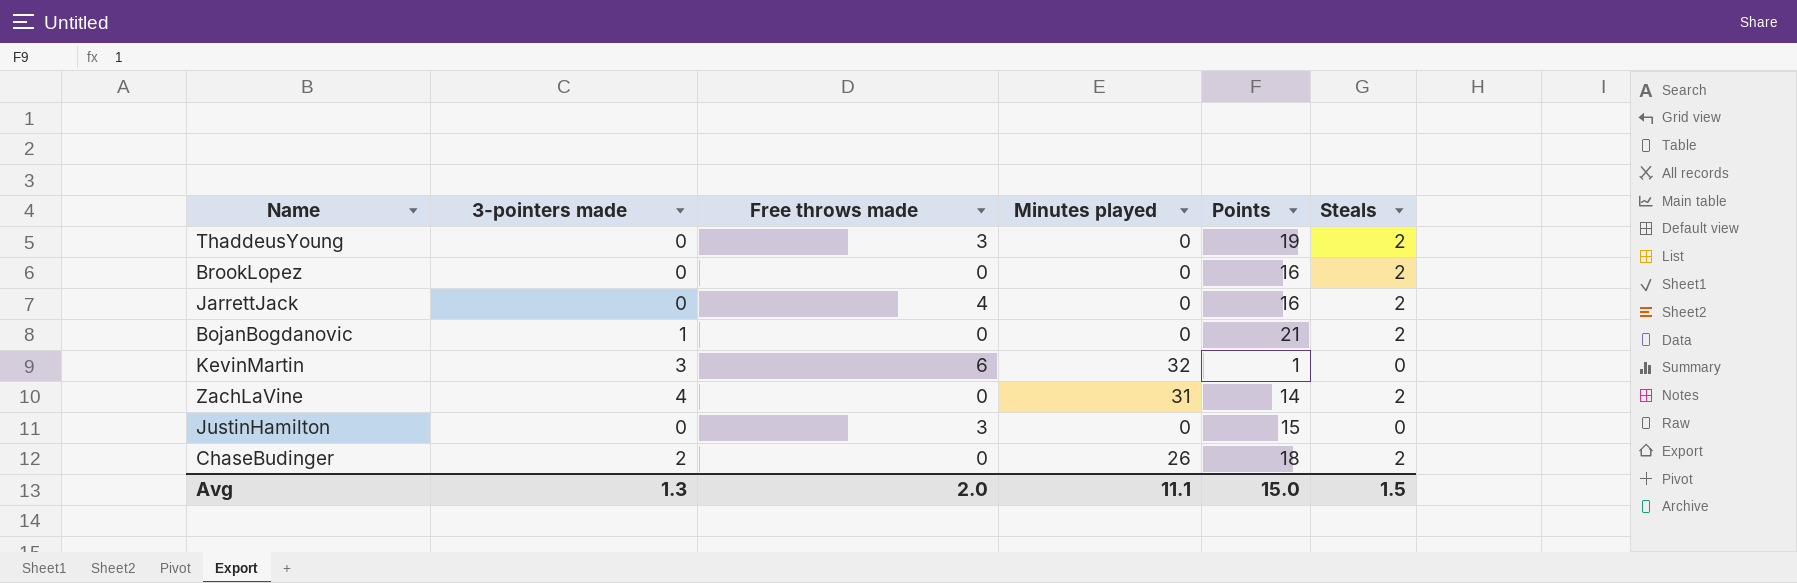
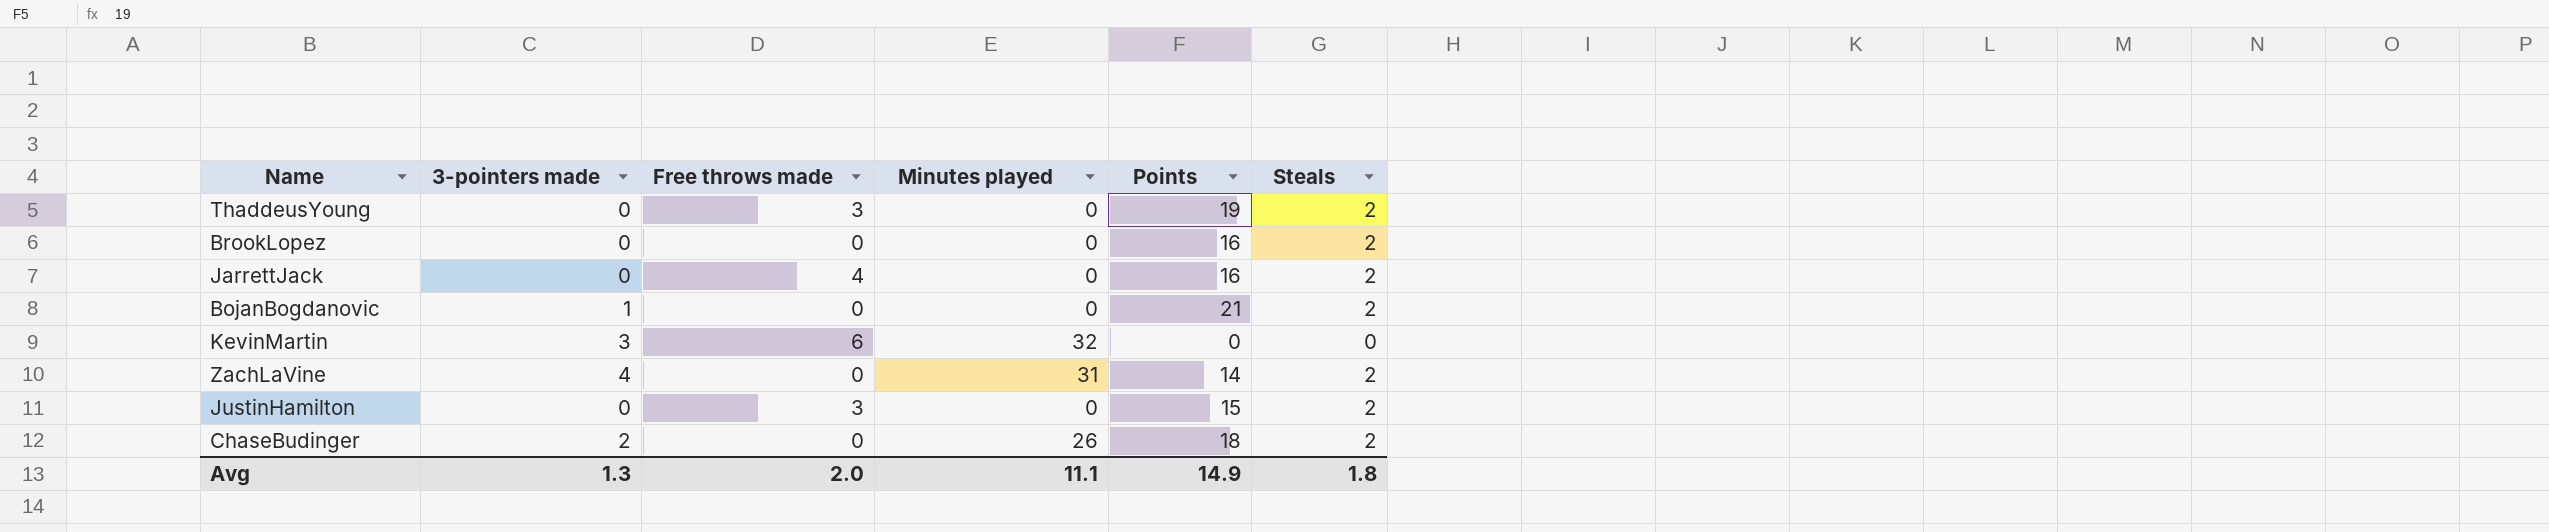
KevinMartin | Points: 1 -> 0
JustinHamilton | Steals: 0 -> 2
Avg | Points: 15.0 -> 14.9
Avg | Steals: 1.5 -> 1.8

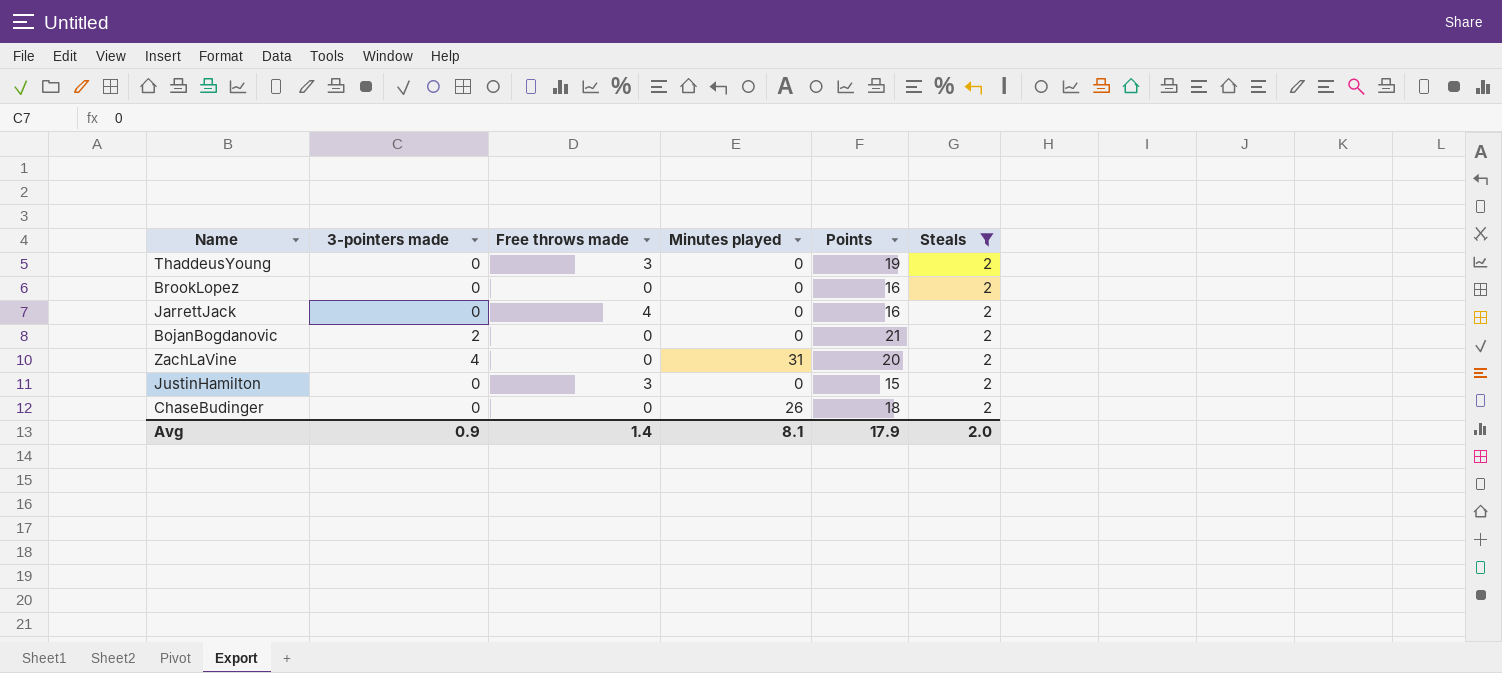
filter: none -> Steals = 2
BojanBogdanovic | 3-pointers made: 1 -> 2
ZachLaVine | Points: 14 -> 20
ChaseBudinger | 3-pointers made: 2 -> 0
Avg | 3-pointers made: 1.3 -> 0.9
Avg | Free throws made: 2.0 -> 1.4
Avg | Minutes played: 11.1 -> 8.1
Avg | Points: 14.9 -> 17.9
Avg | Steals: 1.8 -> 2.0

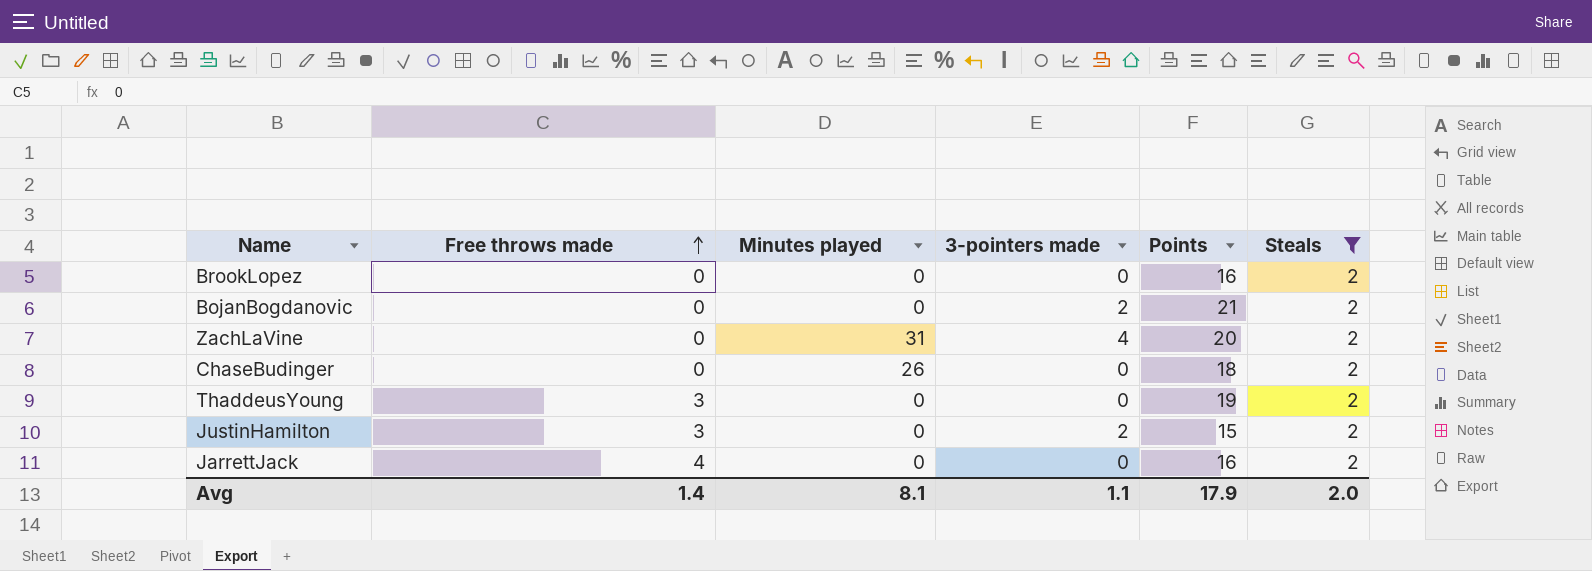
row order: none -> Free throws made ascending
column 3-pointers made | position: 2 -> 4
JustinHamilton | 3-pointers made: 0 -> 2
Avg | 3-pointers made: 0.9 -> 1.1

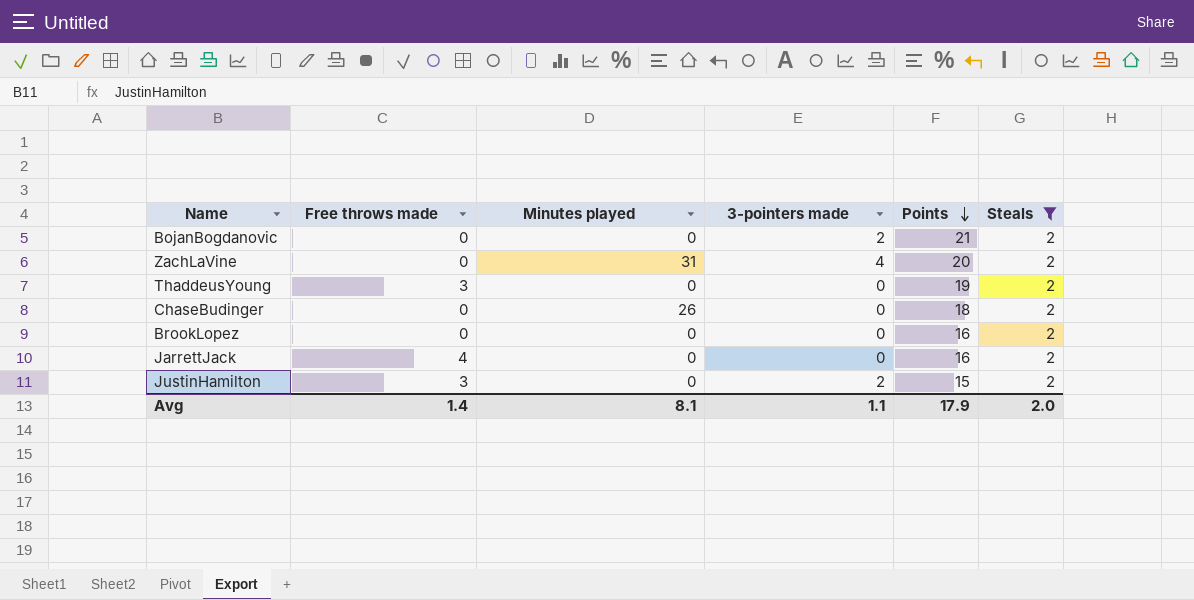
row order: Free throws made ascending -> Points descending

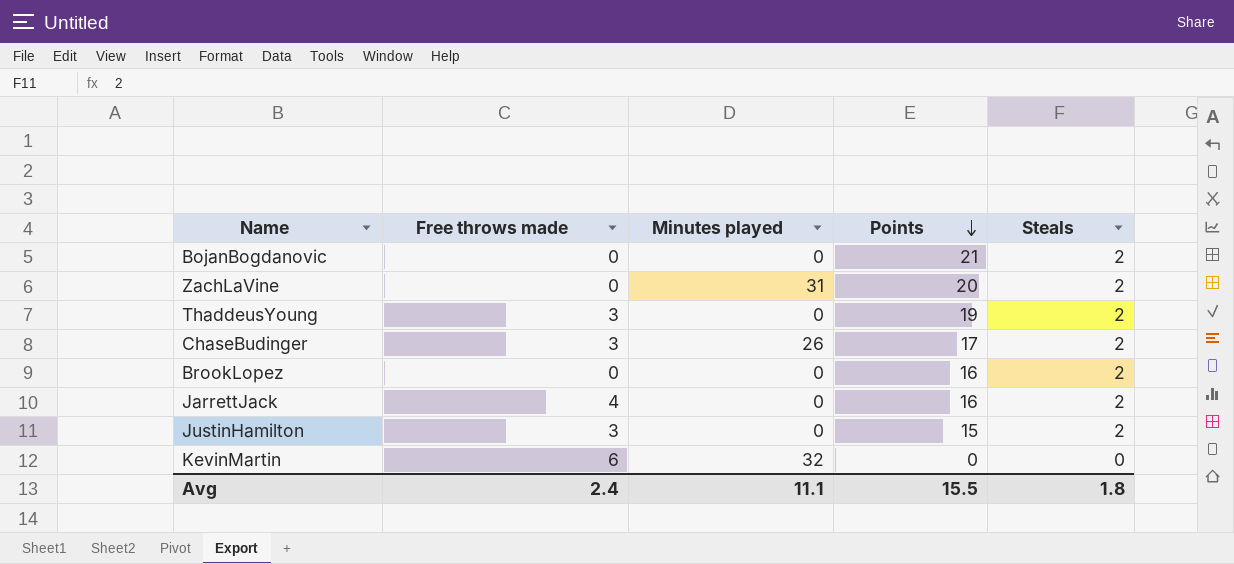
filter: Steals = 2 -> none
column 3-pointers made | position: 4 -> none
ChaseBudinger | Free throws made: 0 -> 3
ChaseBudinger | Points: 18 -> 17
Avg | Free throws made: 1.4 -> 2.4
Avg | Minutes played: 8.1 -> 11.1
Avg | Points: 17.9 -> 15.5
Avg | Steals: 2.0 -> 1.8

